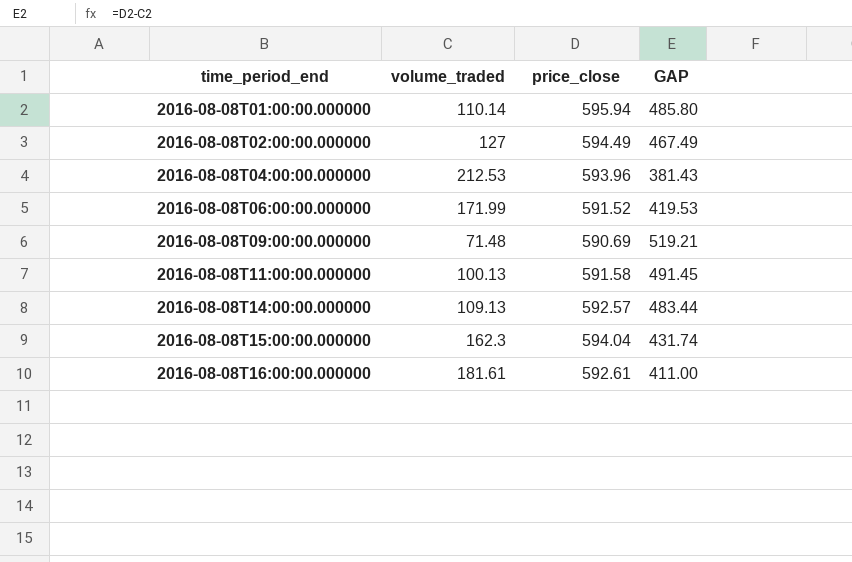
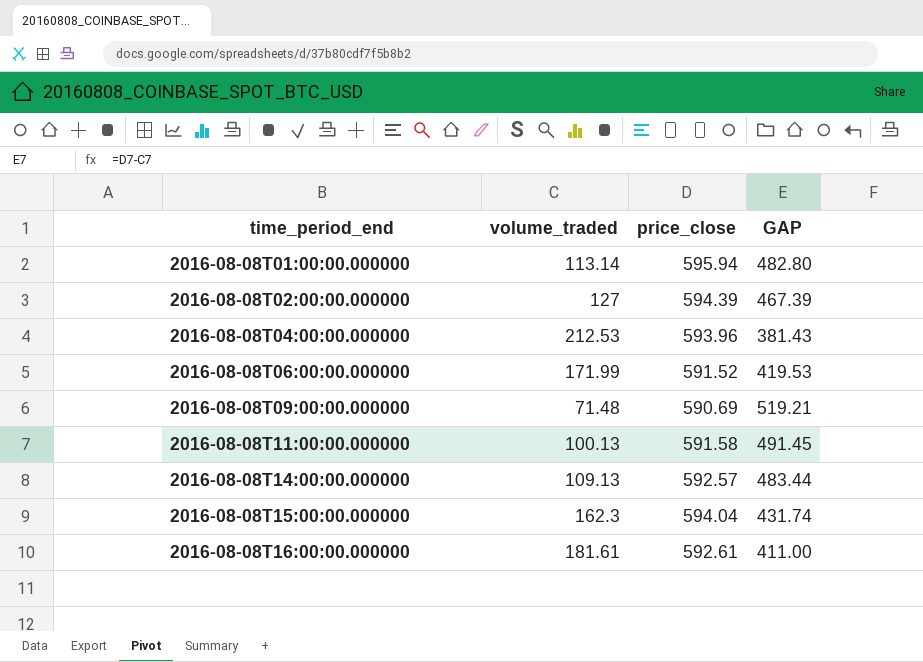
2016-08-08T01:00:00.000000 | volume_traded: 110.14 -> 113.14
2016-08-08T01:00:00.000000 | GAP: 485.80 -> 482.80
2016-08-08T02:00:00.000000 | price_close: 594.49 -> 594.39
2016-08-08T02:00:00.000000 | GAP: 467.49 -> 467.39

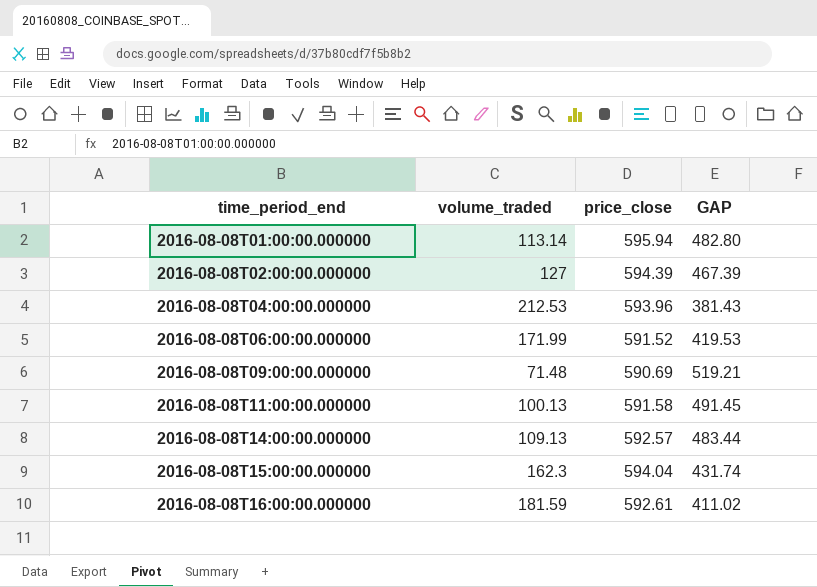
2016-08-08T16:00:00.000000 | volume_traded: 181.61 -> 181.59
2016-08-08T16:00:00.000000 | GAP: 411.00 -> 411.02

